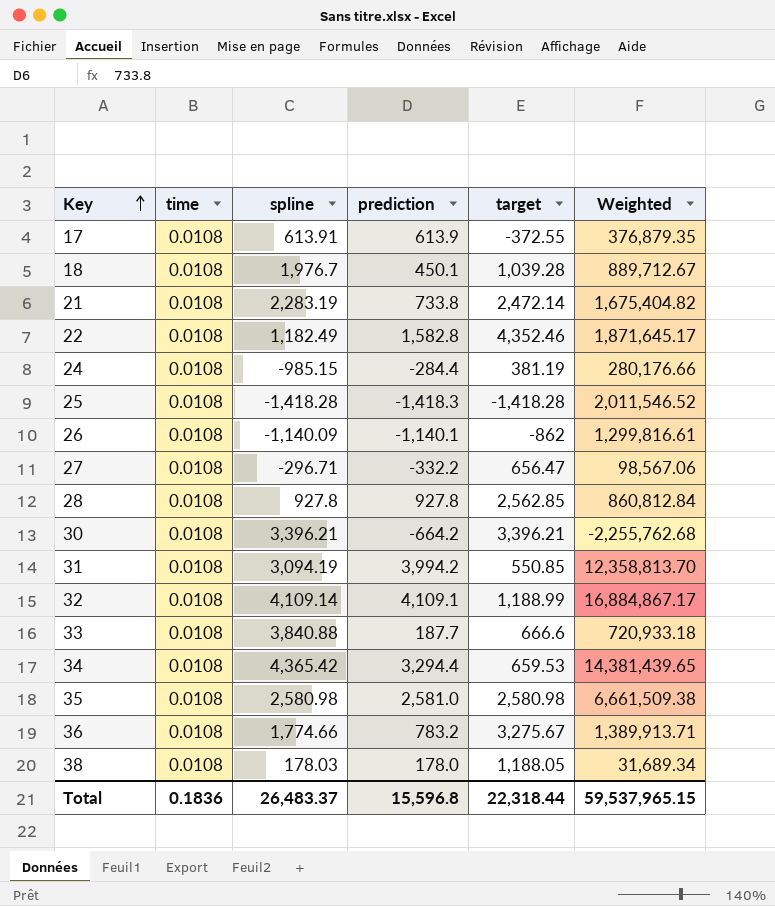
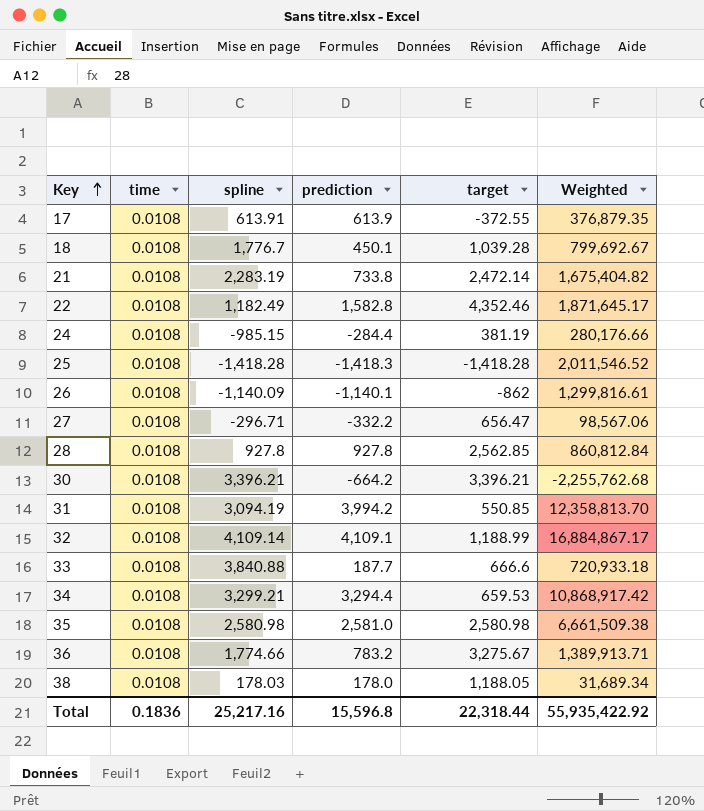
18 | spline: 1,976.7 -> 1,776.7
18 | Weighted: 889,712.67 -> 799,692.67
34 | spline: 4,365.42 -> 3,299.21
34 | Weighted: 14,381,439.65 -> 10,868,917.42
Total | spline: 26,483.37 -> 25,217.16
Total | Weighted: 59,537,965.15 -> 55,935,422.92

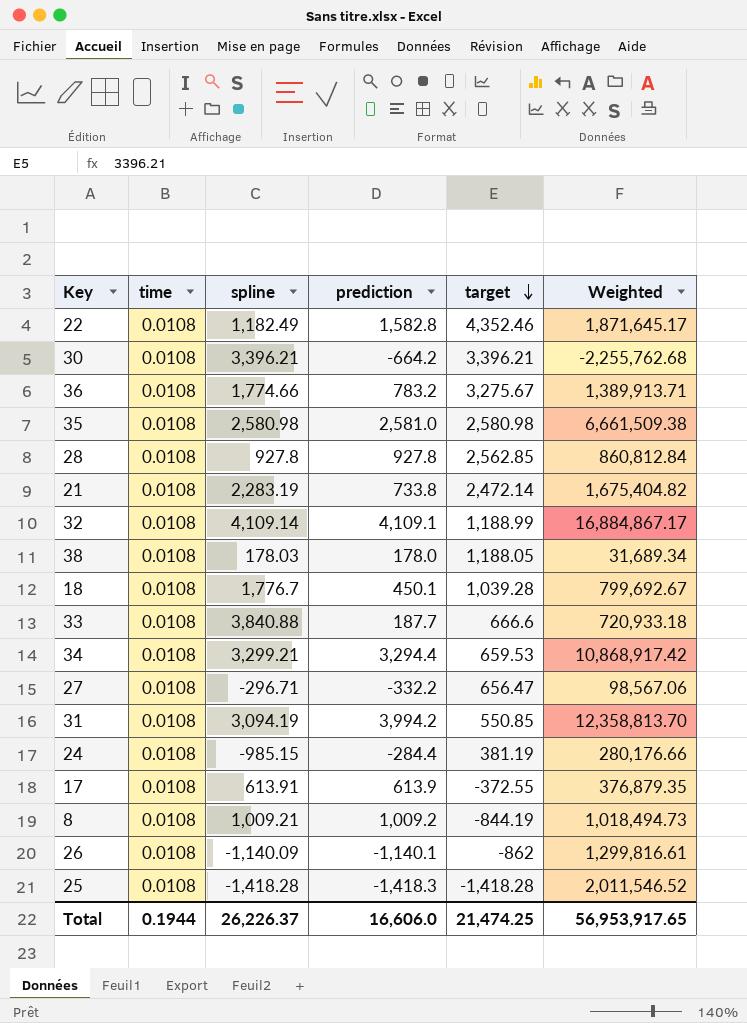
row order: Key ascending -> target descending
row 8: none -> 0.0108 | 1,009.21 | 1,009.2 | -844.19 | 1,018,494.73
Total | time: 0.1836 -> 0.1944
Total | spline: 25,217.16 -> 26,226.37
Total | prediction: 15,596.8 -> 16,606.0
Total | target: 22,318.44 -> 21,474.25
Total | Weighted: 55,935,422.92 -> 56,953,917.65

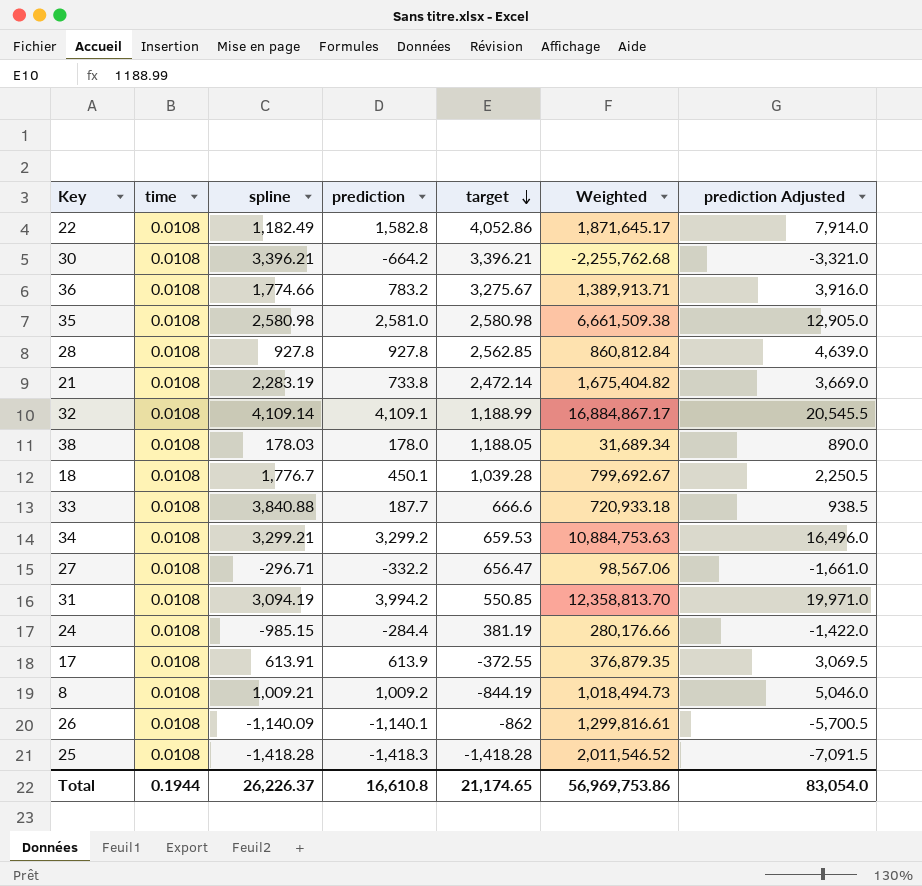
column prediction Adjusted | formula: none -> [prediction] * 5
22 | target: 4,352.46 -> 4,052.86
34 | prediction: 3,294.4 -> 3,299.2
34 | Weighted: 10,868,917.42 -> 10,884,753.63
Total | prediction: 16,606.0 -> 16,610.8
Total | target: 21,474.25 -> 21,174.65
Total | Weighted: 56,953,917.65 -> 56,969,753.86

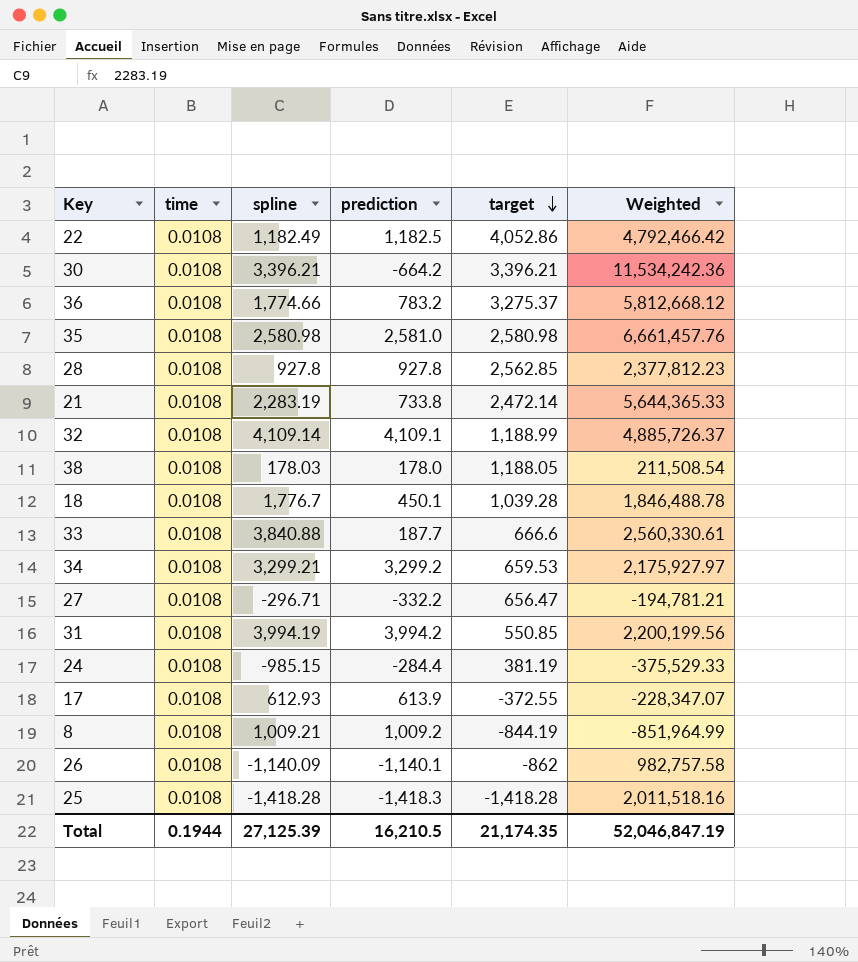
column prediction Adjusted | formula: [prediction] * 5 -> none
column Weighted | formula: [spline] * [prediction] -> [spline] * [target]
22 | prediction: 1,582.8 -> 1,182.5
36 | target: 3,275.67 -> 3,275.37
31 | spline: 3,094.19 -> 3,994.19
17 | spline: 613.91 -> 612.93
Total | spline: 26,226.37 -> 27,125.39
Total | prediction: 16,610.8 -> 16,210.5
Total | target: 21,174.65 -> 21,174.35
Total | Weighted: 56,969,753.86 -> 52,046,847.19

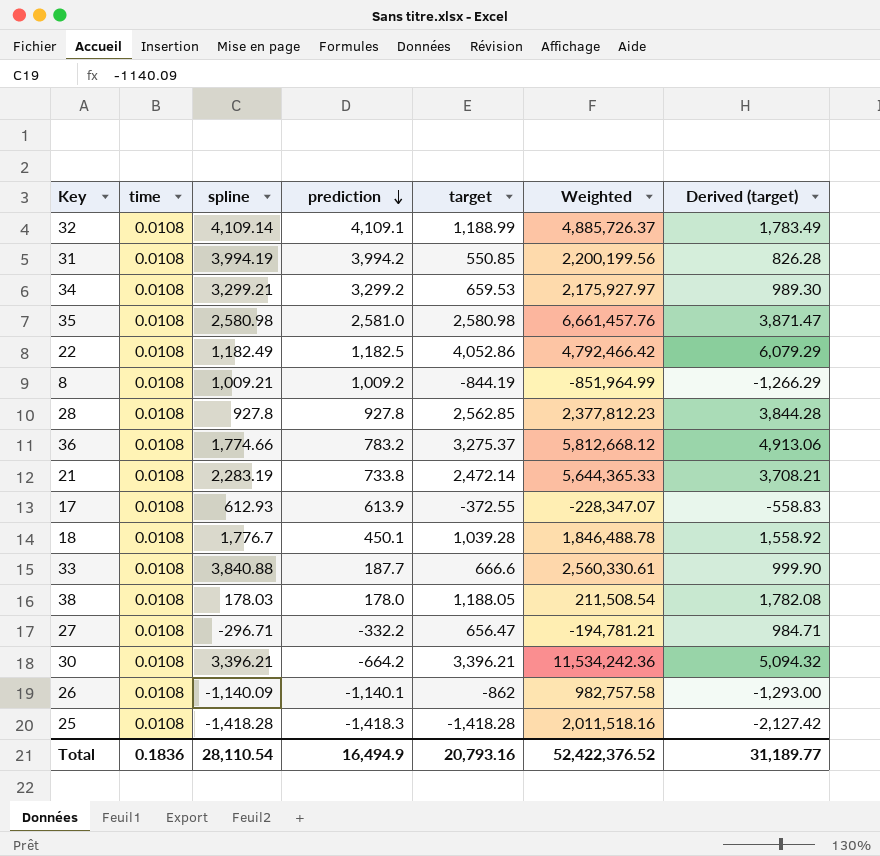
row order: target descending -> prediction descending
column Derived (target) | formula: none -> [target] * 1.5
row 24: 0.0108 | -985.15 | -284.4 | 381.19 | -375,529.33 -> none
Total | time: 0.1944 -> 0.1836
Total | spline: 27,125.39 -> 28,110.54
Total | prediction: 16,210.5 -> 16,494.9
Total | target: 21,174.35 -> 20,793.16
Total | Weighted: 52,046,847.19 -> 52,422,376.52

